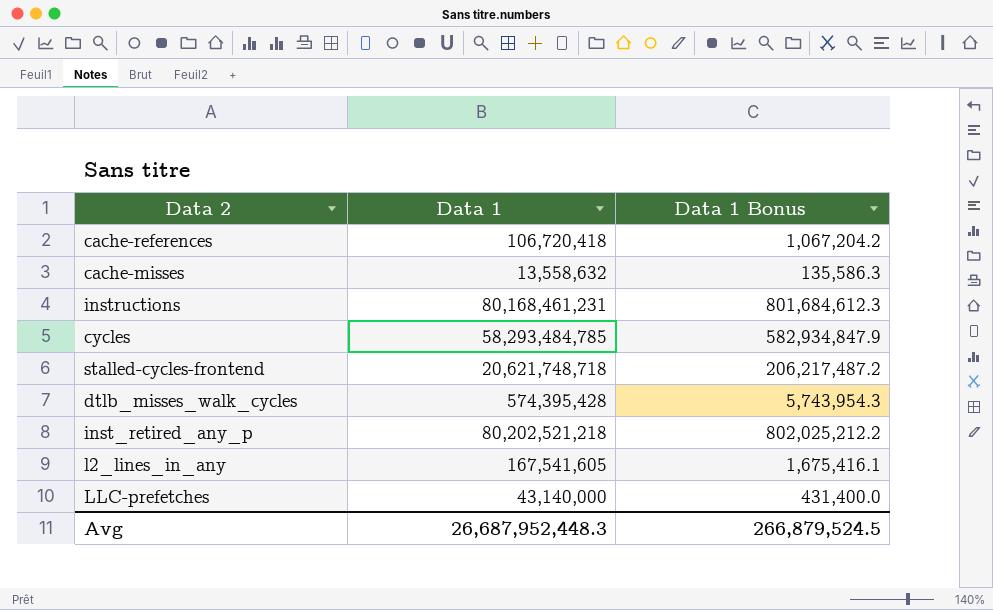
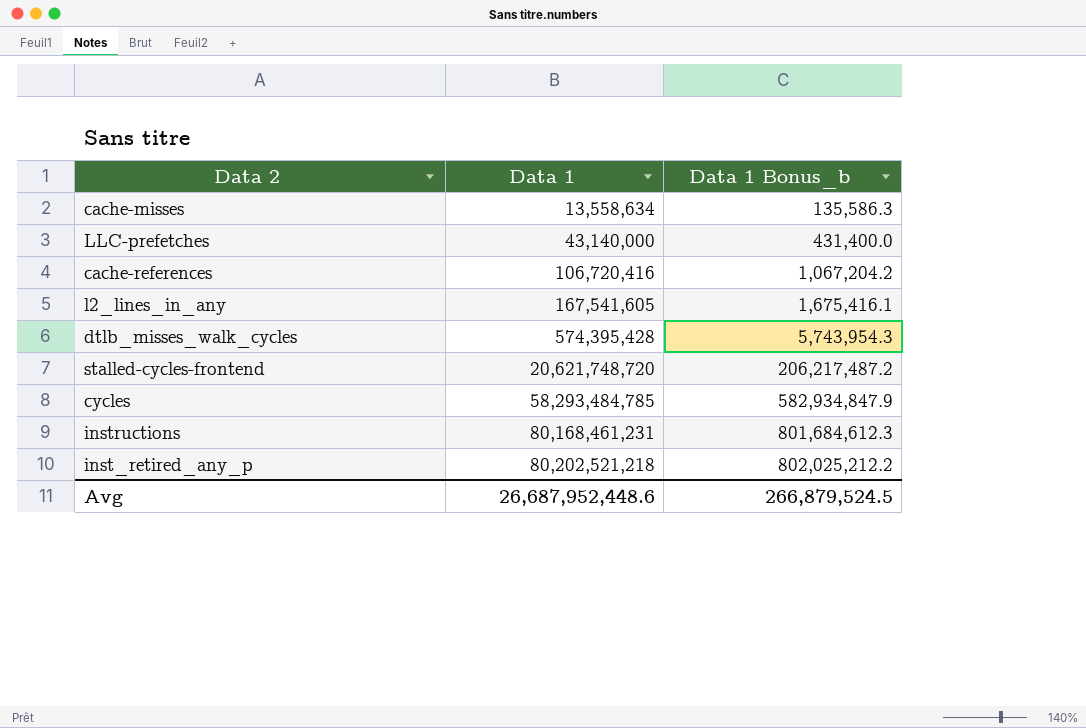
row order: none -> Data 1 ascending
column name: Data 1 Bonus -> Data 1 Bonus_b
cache-misses | Data 1: 13,558,632 -> 13,558,634
cache-references | Data 1: 106,720,418 -> 106,720,416
stalled-cycles-frontend | Data 1: 20,621,748,718 -> 20,621,748,720
Avg | Data 1: 26,687,952,448.3 -> 26,687,952,448.6

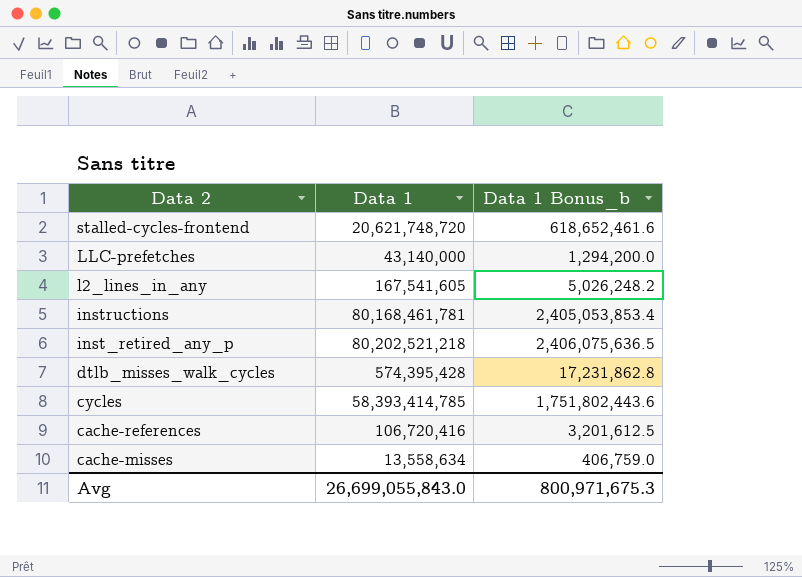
row order: Data 1 ascending -> Data 2 descending
column Data 1 Bonus_b | formula: [Data 1] * 0.01 -> [Data 1] * 0.03
instructions | Data 1: 80,168,461,231 -> 80,168,461,781
cycles | Data 1: 58,293,484,785 -> 58,393,414,785
Avg | Data 1: 26,687,952,448.6 -> 26,699,055,843.0
Avg | Data 1 Bonus_b: 266,879,524.5 -> 800,971,675.3

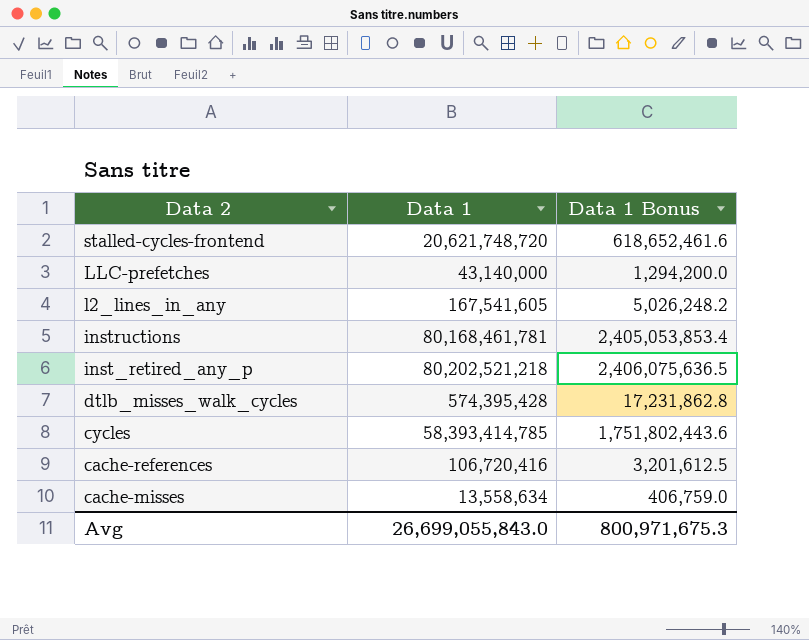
column name: Data 1 Bonus_b -> Data 1 Bonus

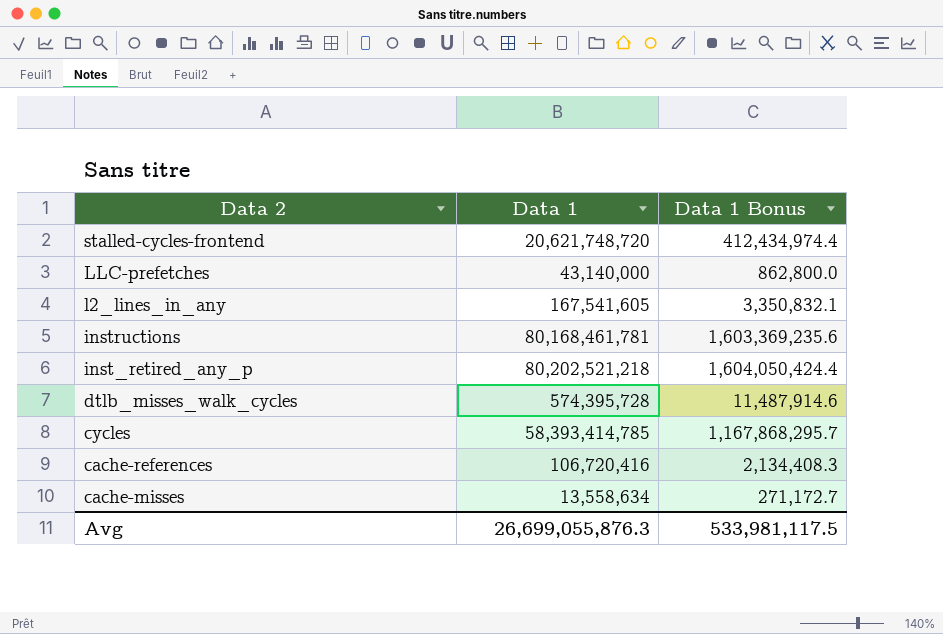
column Data 1 Bonus | formula: [Data 1] * 0.03 -> [Data 1] * 0.02
dtlb_misses_walk_cycles | Data 1: 574,395,428 -> 574,395,728
Avg | Data 1: 26,699,055,843.0 -> 26,699,055,876.3
Avg | Data 1 Bonus: 800,971,675.3 -> 533,981,117.5

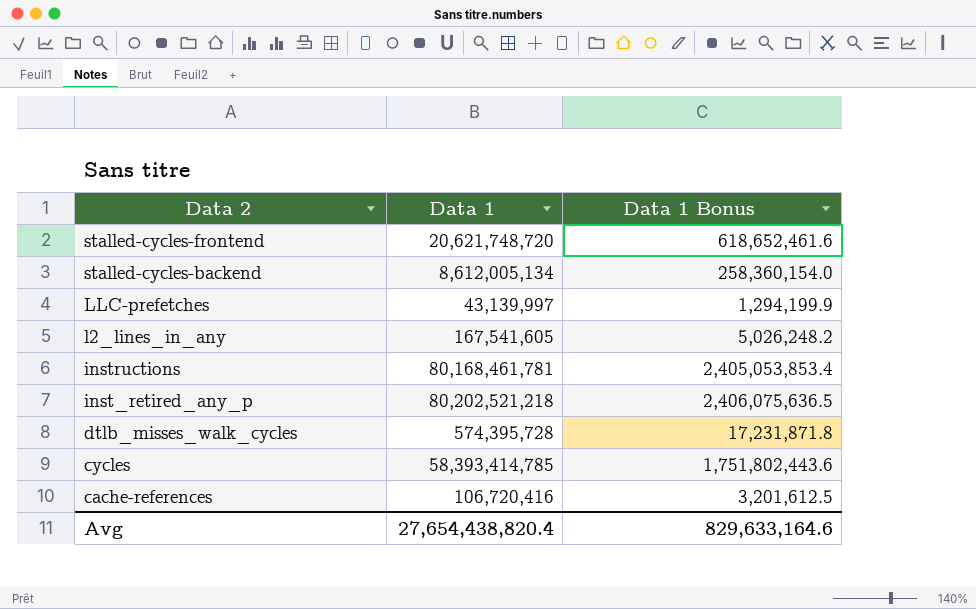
column Data 1 Bonus | formula: [Data 1] * 0.02 -> [Data 1] * 0.03
row cache-misses: 13,558,634 | 271,172.7 -> none
row stalled-cycles-backend: none -> 8,612,005,134 | 258,360,154.0
LLC-prefetches | Data 1: 43,140,000 -> 43,139,997
Avg | Data 1: 26,699,055,876.3 -> 27,654,438,820.4
Avg | Data 1 Bonus: 533,981,117.5 -> 829,633,164.6

